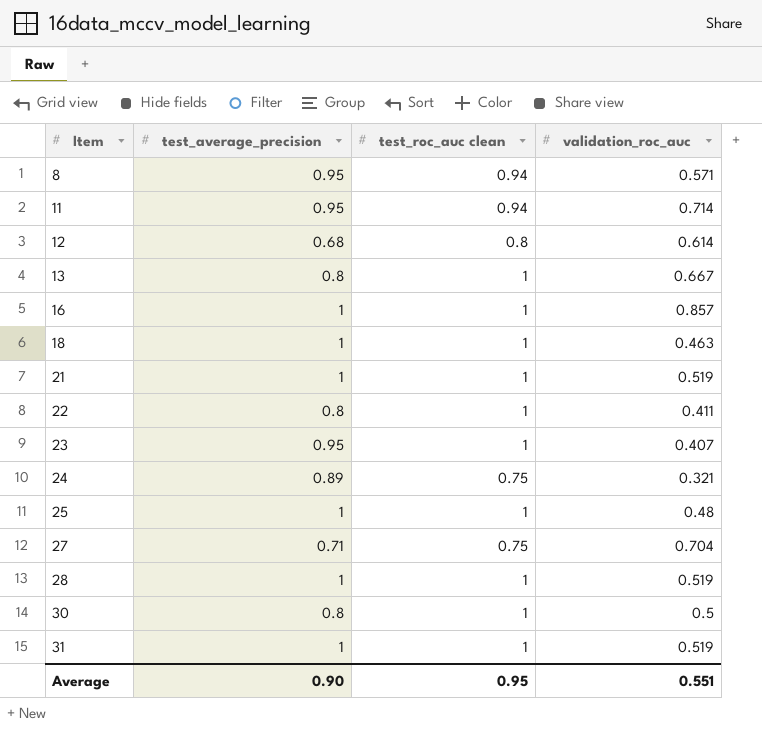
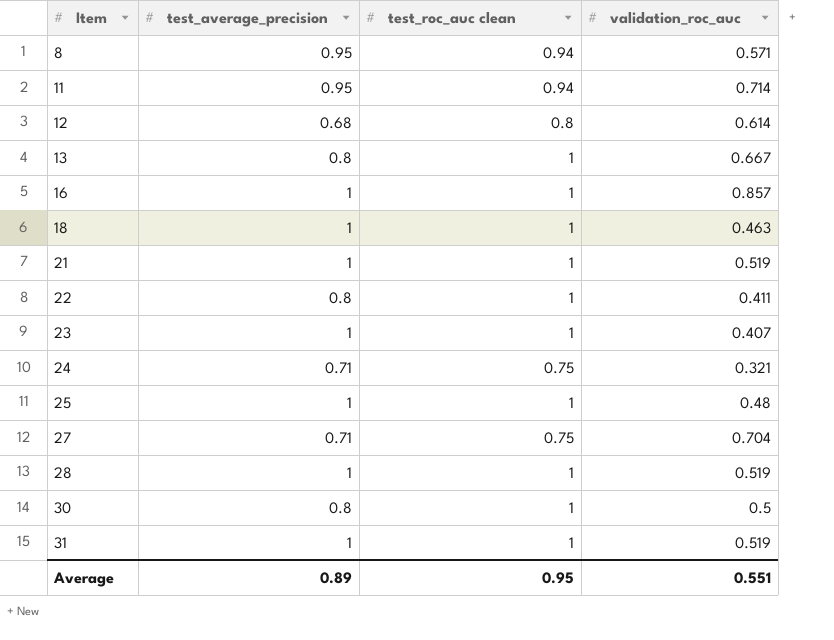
23 | test_average_precision: 0.95 -> 1
24 | test_average_precision: 0.89 -> 0.71
Average | test_average_precision: 0.90 -> 0.89

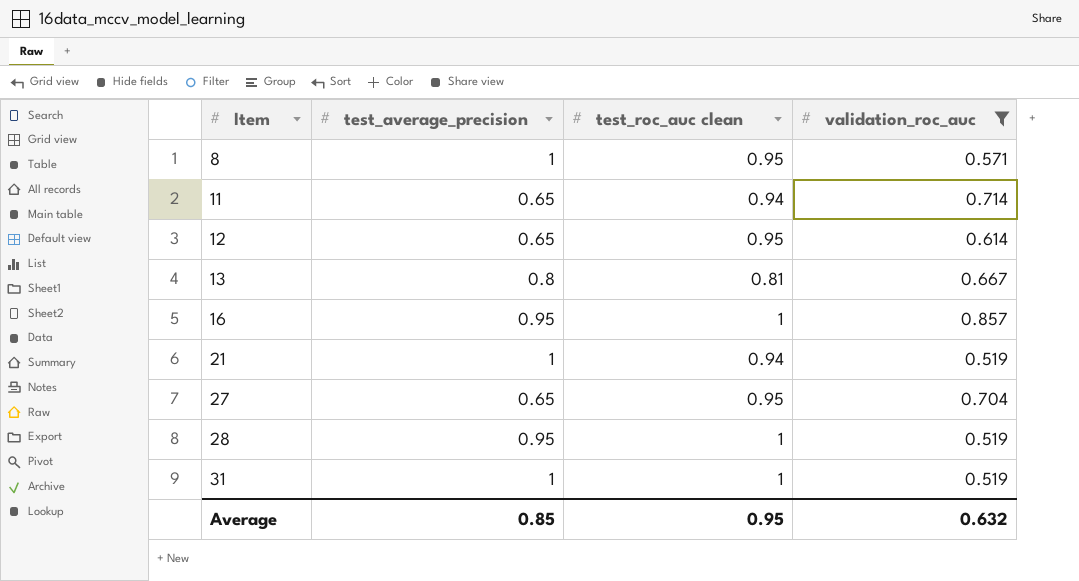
filter: none -> validation_roc_auc >= 0.519
8 | test_average_precision: 0.95 -> 1
8 | test_roc_auc clean: 0.94 -> 0.95
11 | test_average_precision: 0.95 -> 0.65
12 | test_average_precision: 0.68 -> 0.65
12 | test_roc_auc clean: 0.8 -> 0.95
13 | test_roc_auc clean: 1 -> 0.81
16 | test_average_precision: 1 -> 0.95
21 | test_roc_auc clean: 1 -> 0.94
27 | test_average_precision: 0.71 -> 0.65
27 | test_roc_auc clean: 0.75 -> 0.95
28 | test_average_precision: 1 -> 0.95
Average | test_average_precision: 0.89 -> 0.85
Average | validation_roc_auc: 0.551 -> 0.632

